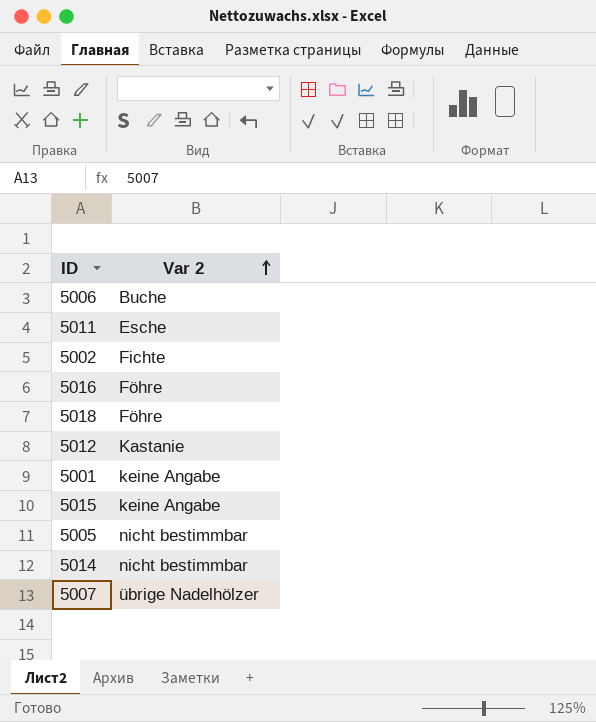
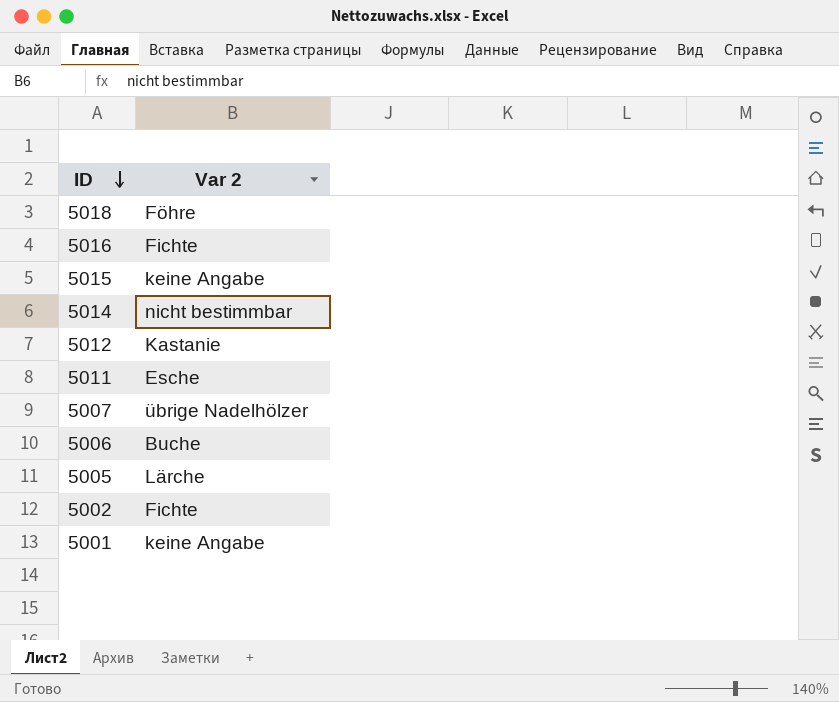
row order: Var 2 ascending -> ID descending
5016 | Var 2: Föhre -> Fichte
5005 | Var 2: nicht bestimmbar -> Lärche

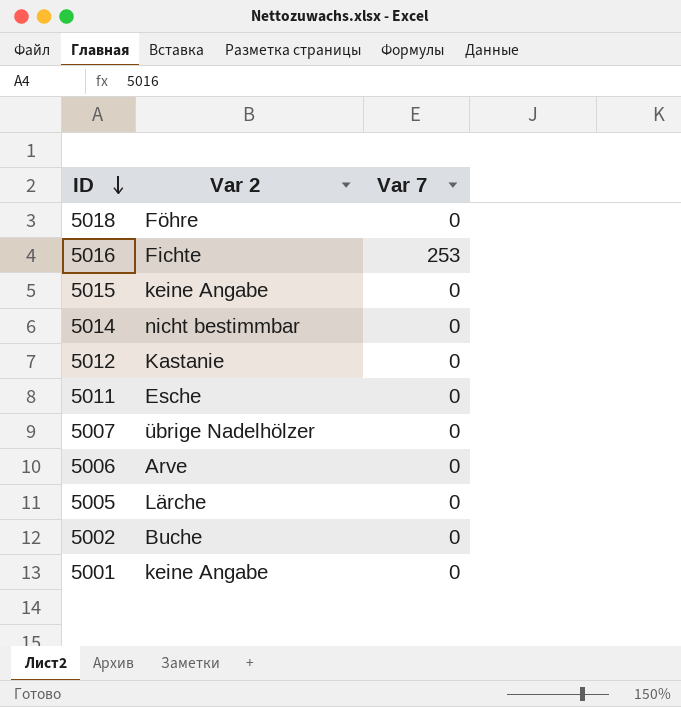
column Var 7 | position: none -> 3
5006 | Var 2: Buche -> Arve
5002 | Var 2: Fichte -> Buche

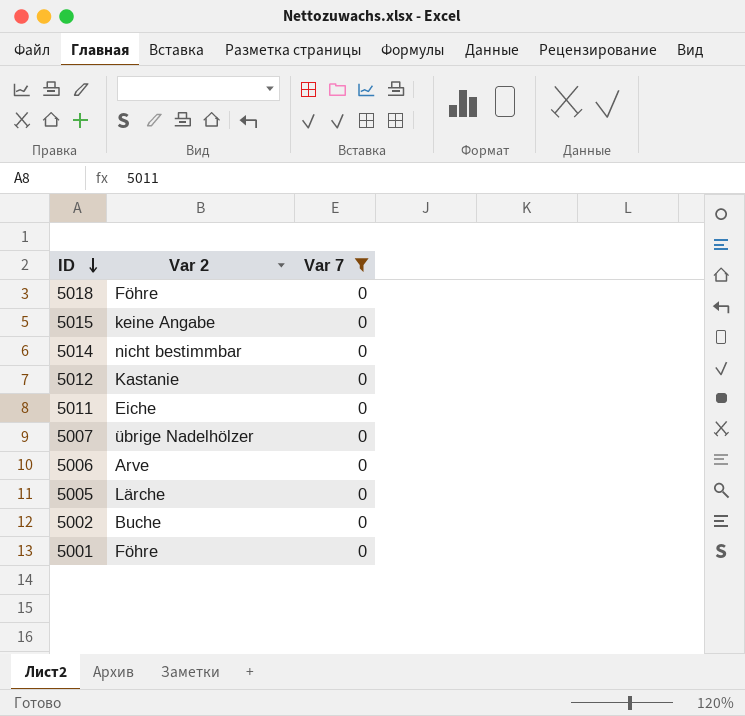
filter: none -> Var 7 = 0
5011 | Var 2: Esche -> Eiche
5001 | Var 2: keine Angabe -> Föhre

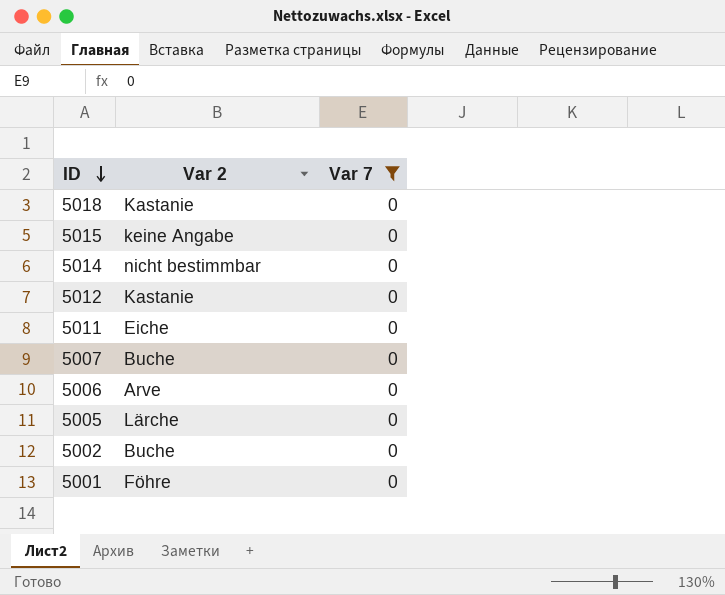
5018 | Var 2: Föhre -> Kastanie
5007 | Var 2: übrige Nadelhölzer -> Buche

